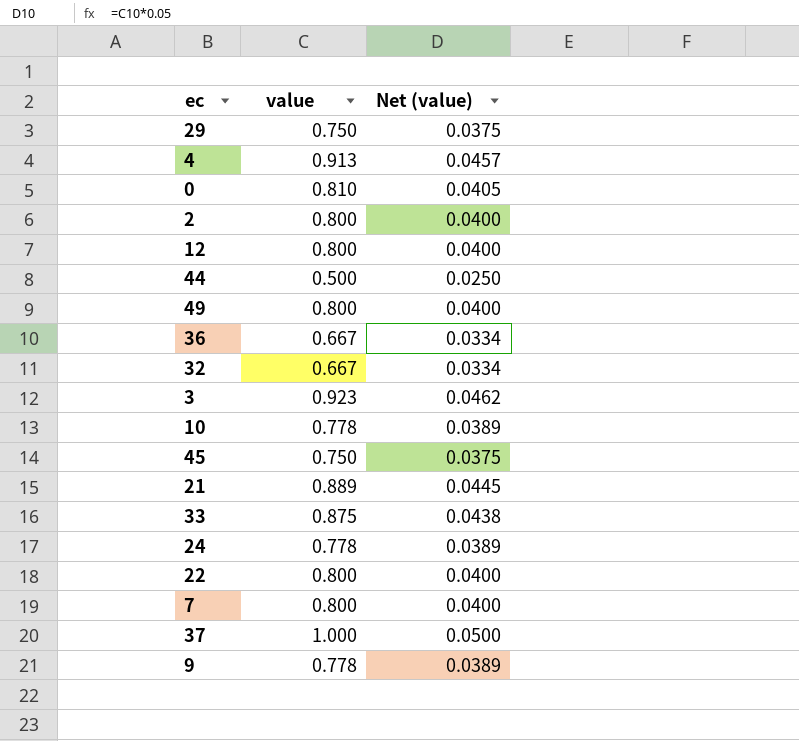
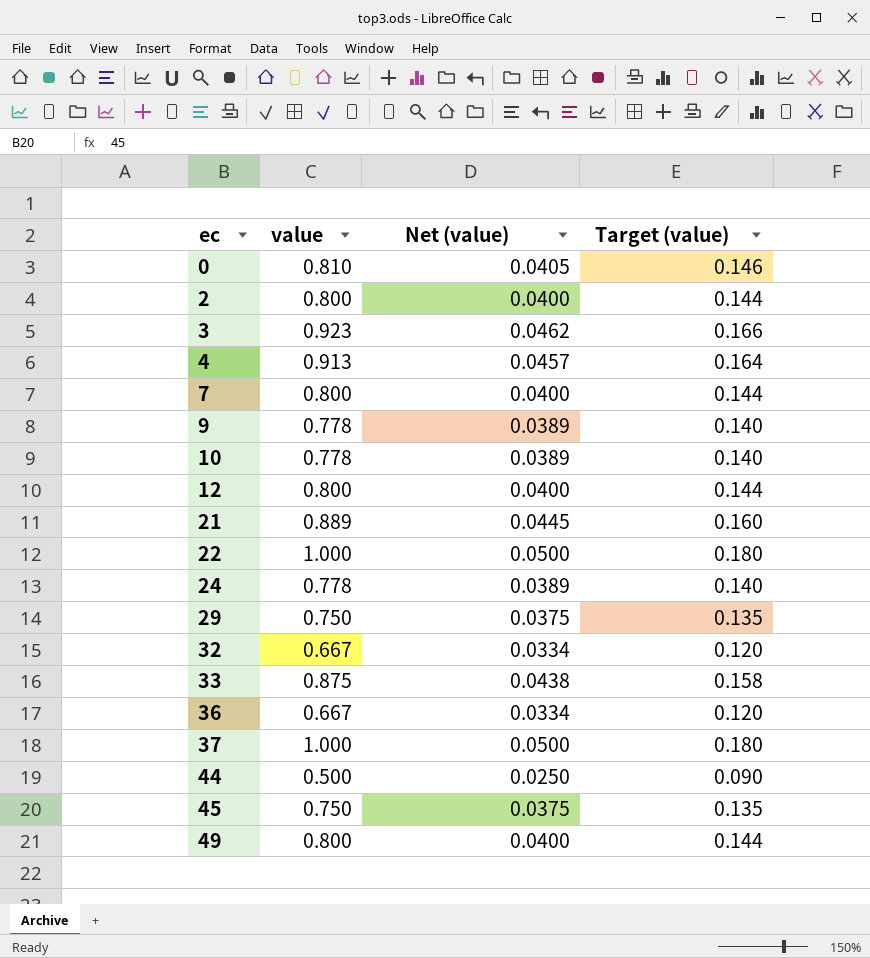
row order: none -> ec ascending
column Target (value) | formula: none -> [value] * 0.18
22 | value: 0.800 -> 1.000
22 | Net (value): 0.0400 -> 0.0500

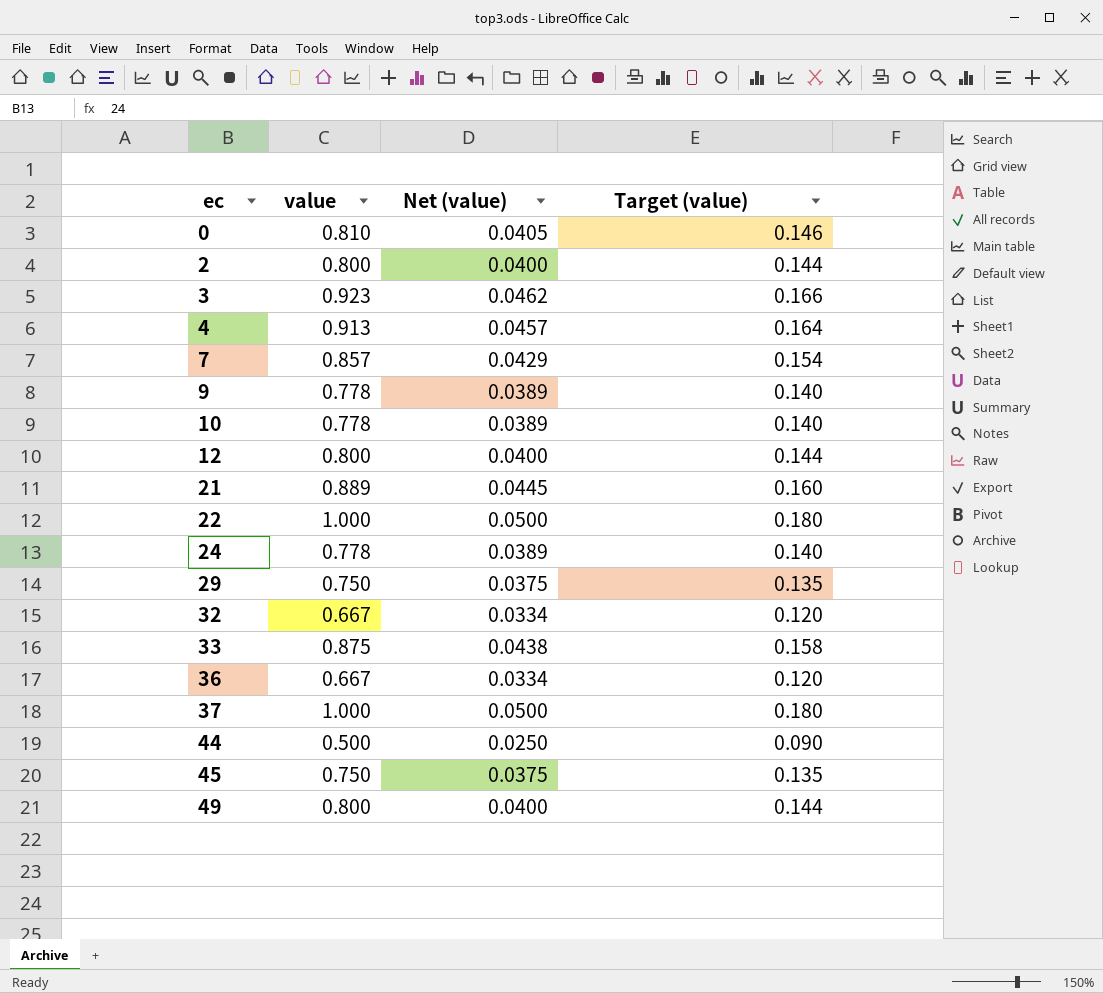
7 | value: 0.800 -> 0.857
7 | Net (value): 0.0400 -> 0.0429
7 | Target (value): 0.144 -> 0.154

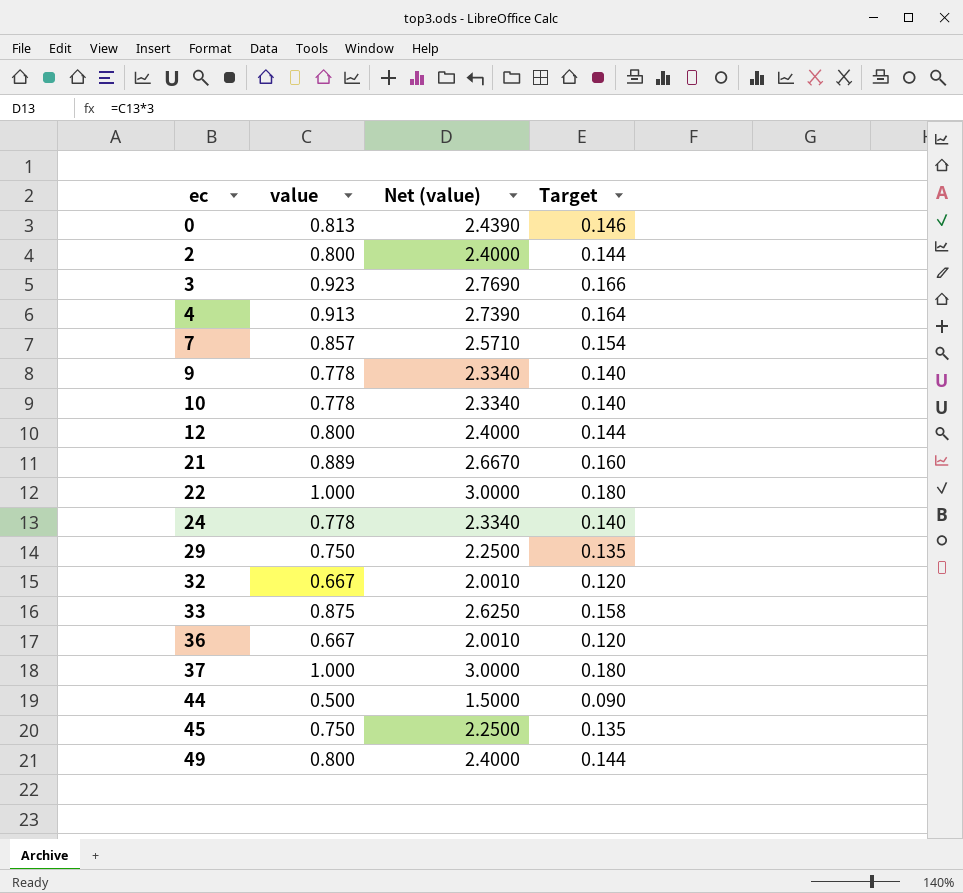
column Net (value) | formula: [value] * 0.05 -> [value] * 3
column name: Target (value) -> Target
0 | value: 0.810 -> 0.813

